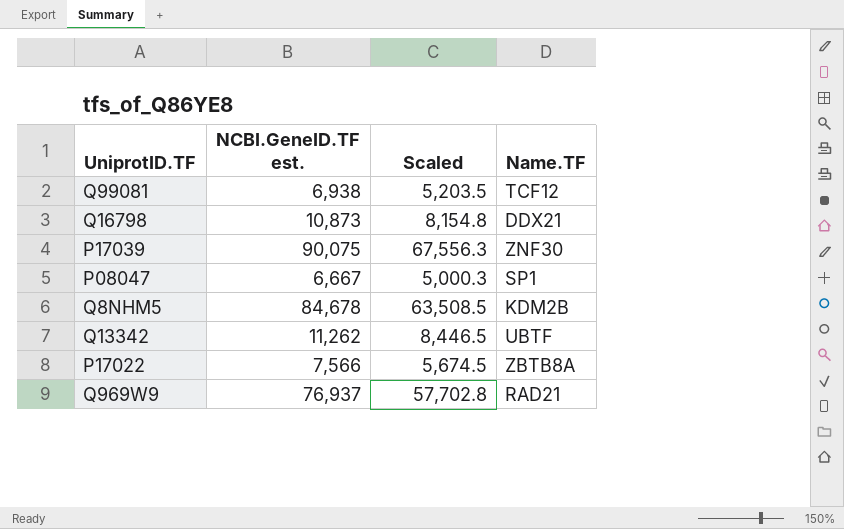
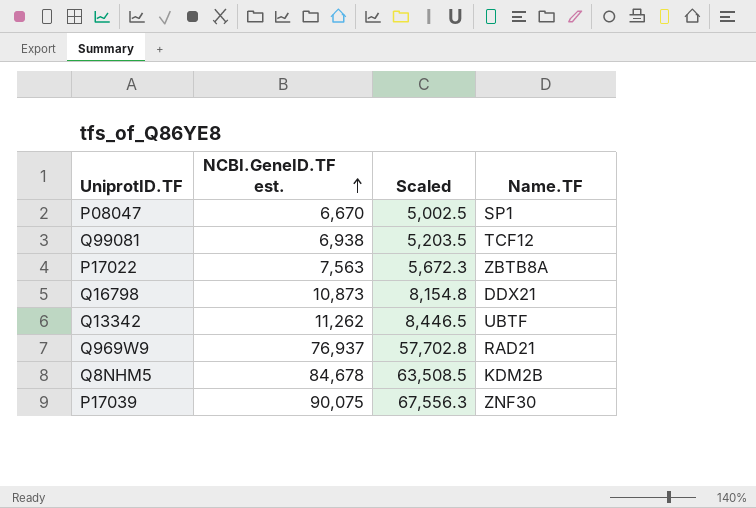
row order: none -> NCBI.GeneID.TF est. ascending
P08047 | NCBI.GeneID.TF est.: 6,667 -> 6,670
P08047 | Scaled: 5,000.3 -> 5,002.5
P17022 | NCBI.GeneID.TF est.: 7,566 -> 7,563
P17022 | Scaled: 5,674.5 -> 5,672.3

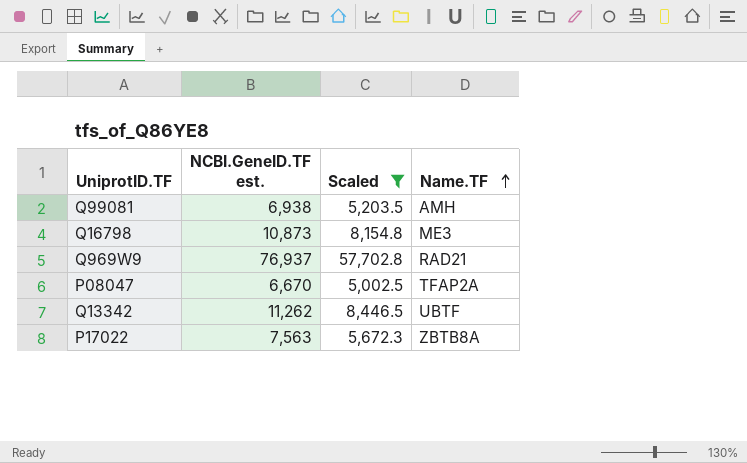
filter: none -> Scaled <= 57,702.8
row order: NCBI.GeneID.TF est. ascending -> Name.TF ascending
Q99081 | Name.TF: TCF12 -> AMH
Q16798 | Name.TF: DDX21 -> ME3
P08047 | Name.TF: SP1 -> TFAP2A

